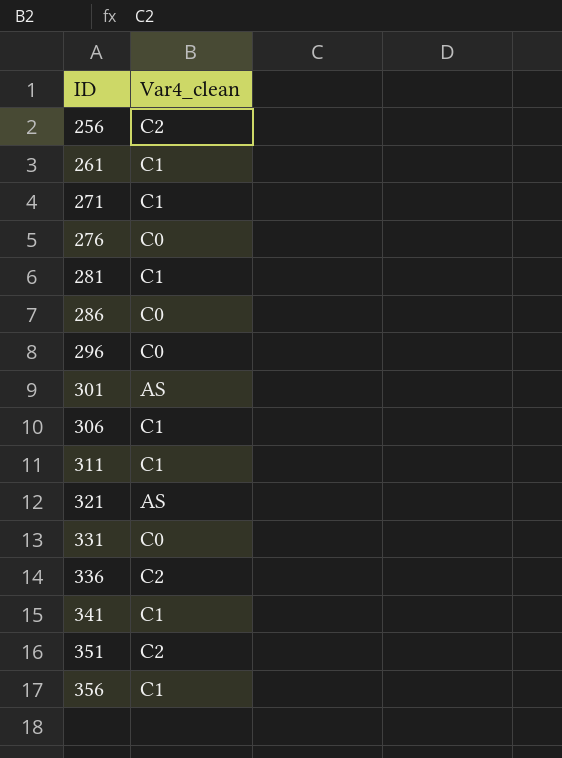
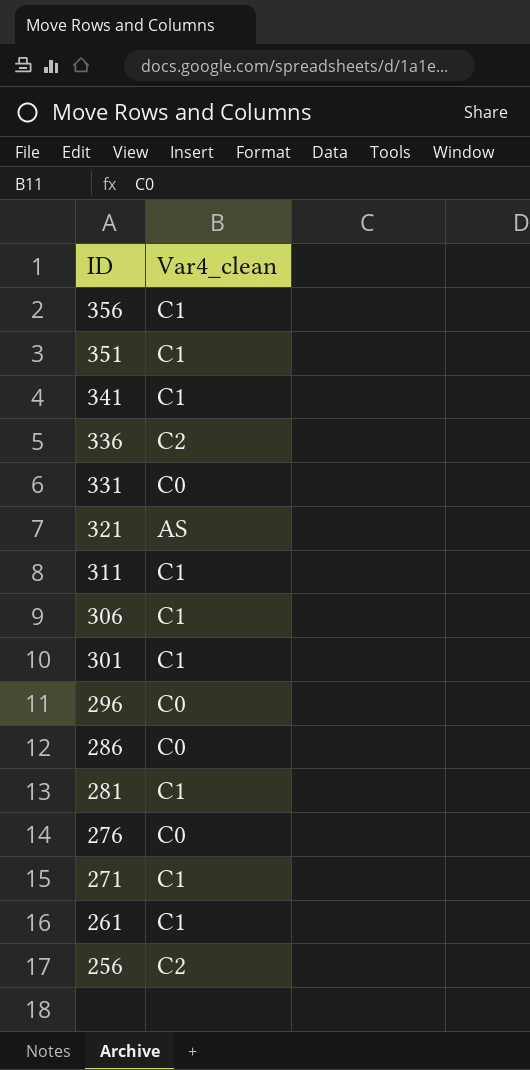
row order: ID ascending -> ID descending
351 | Var4_clean: C2 -> C1
301 | Var4_clean: AS -> C1

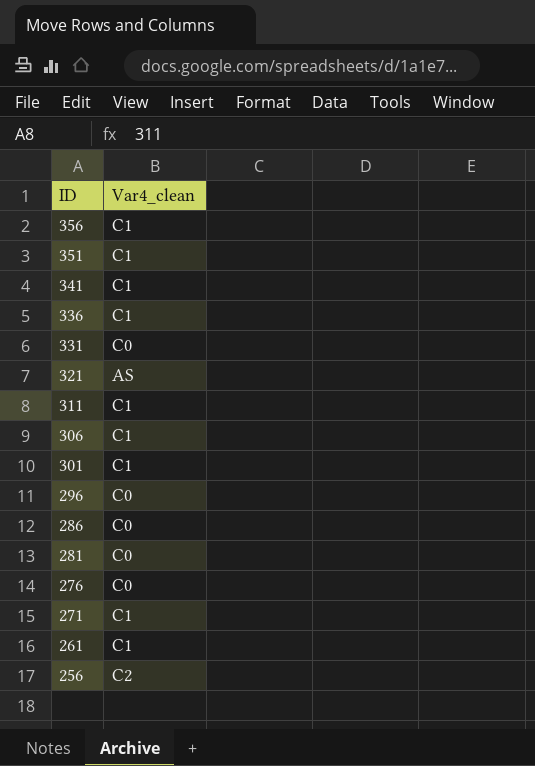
336 | Var4_clean: C2 -> C1
281 | Var4_clean: C1 -> C0

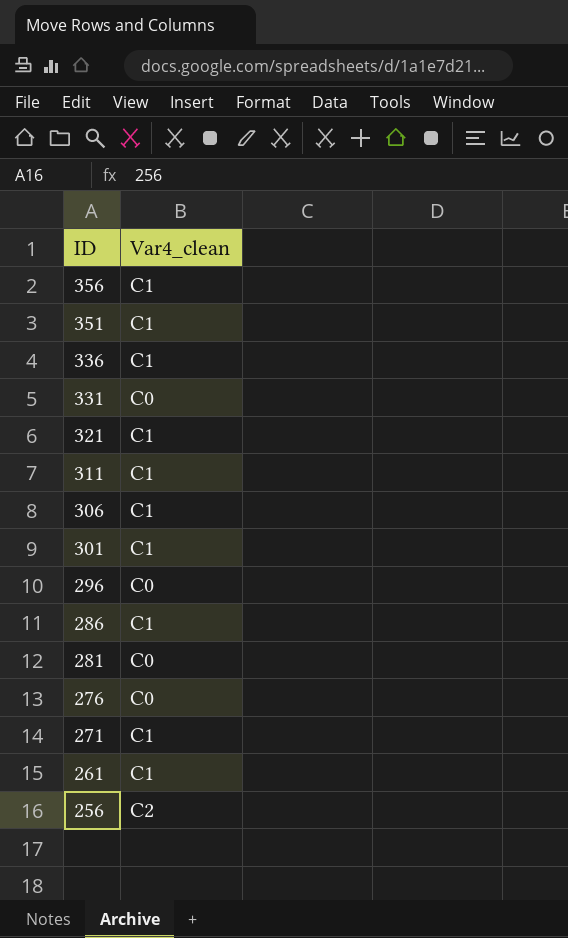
row 341: C1 -> none
321 | Var4_clean: AS -> C1
286 | Var4_clean: C0 -> C1

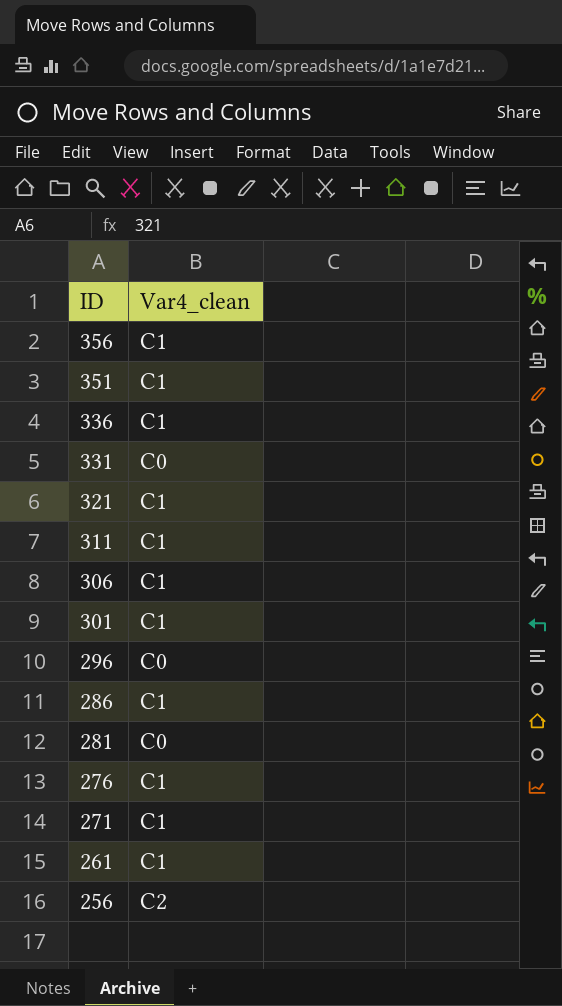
276 | Var4_clean: C0 -> C1

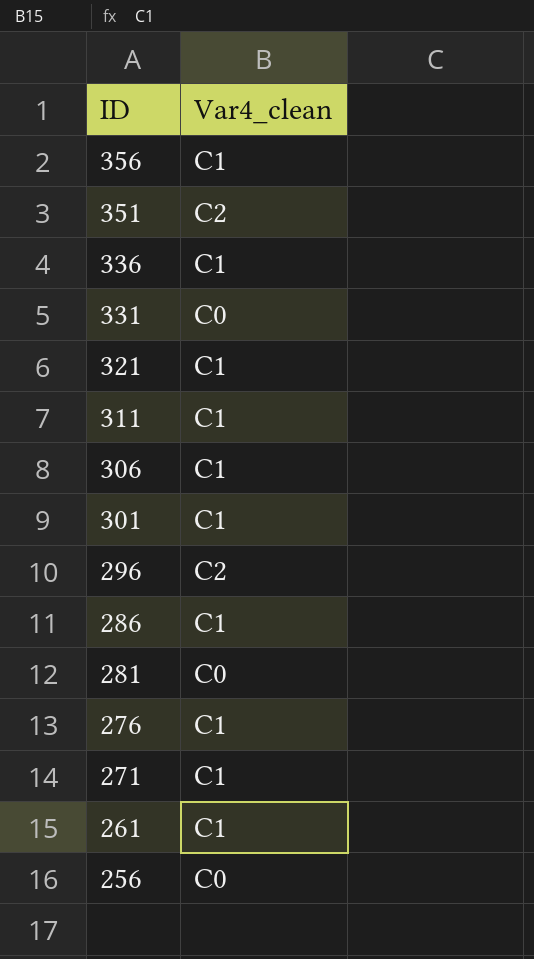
351 | Var4_clean: C1 -> C2
296 | Var4_clean: C0 -> C2
256 | Var4_clean: C2 -> C0

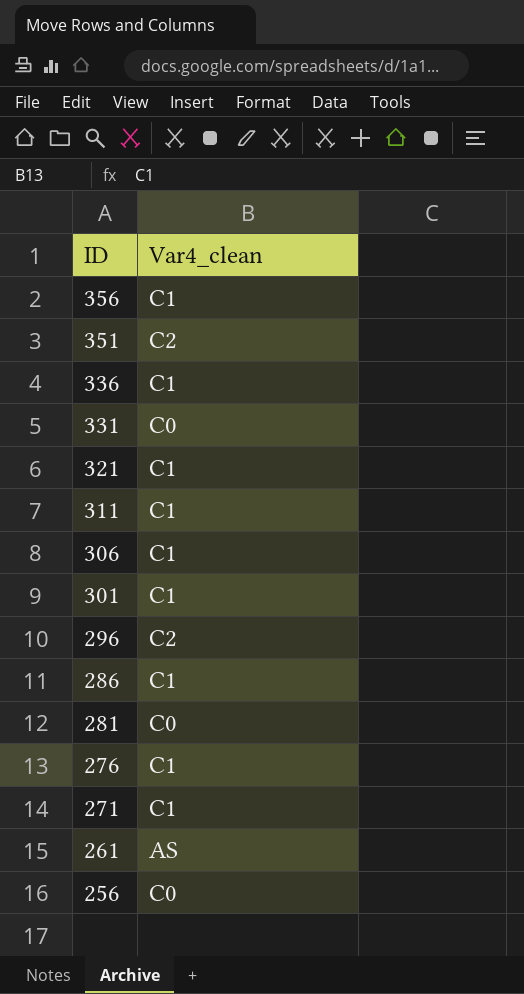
261 | Var4_clean: C1 -> AS

